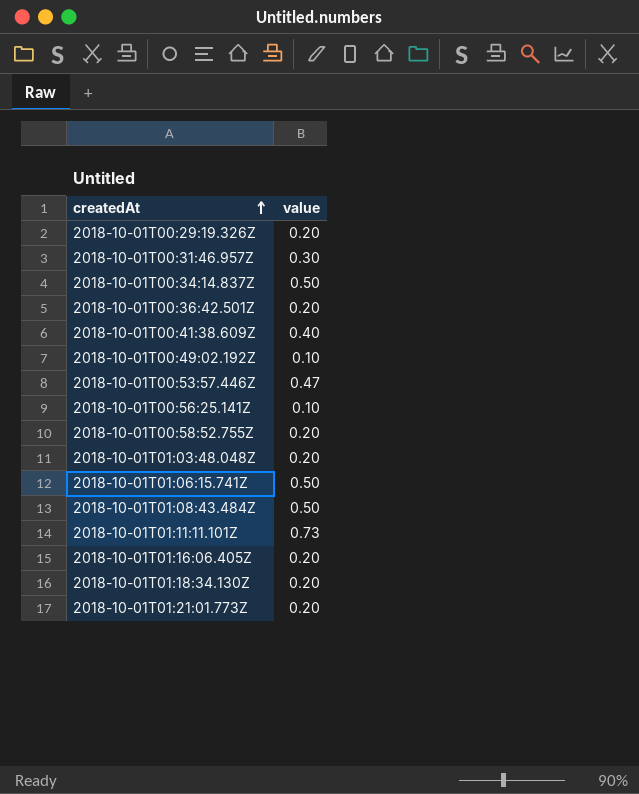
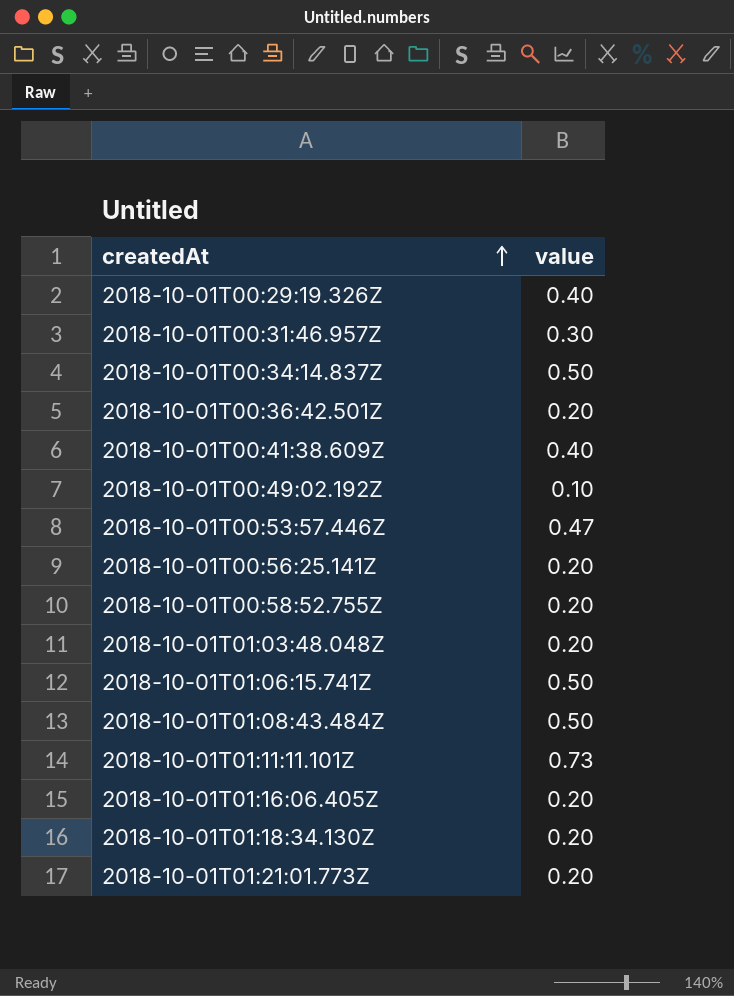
2018-10-01T00:29:19.326Z | value: 0.20 -> 0.40
2018-10-01T00:56:25.141Z | value: 0.10 -> 0.20

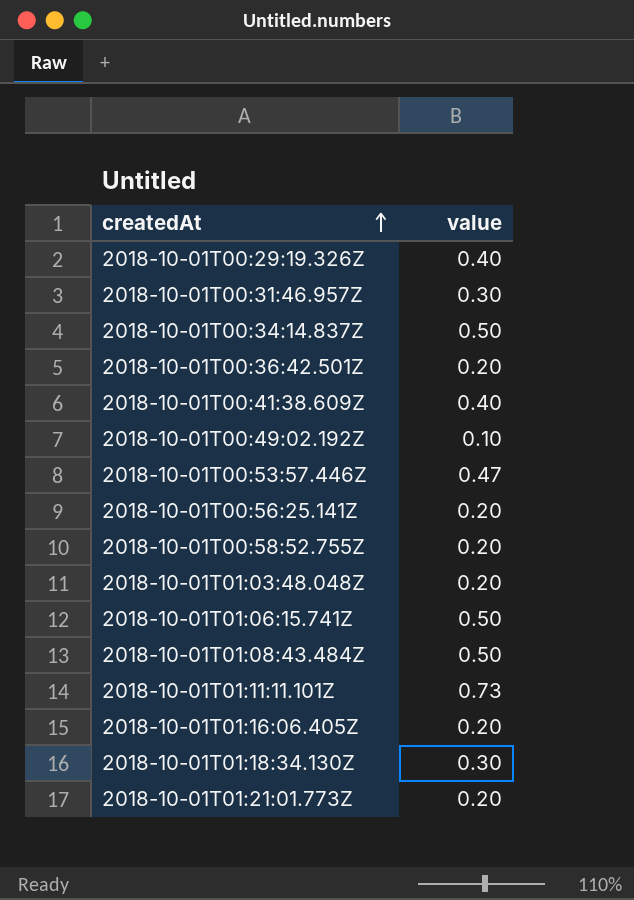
2018-10-01T01:18:34.130Z | value: 0.20 -> 0.30

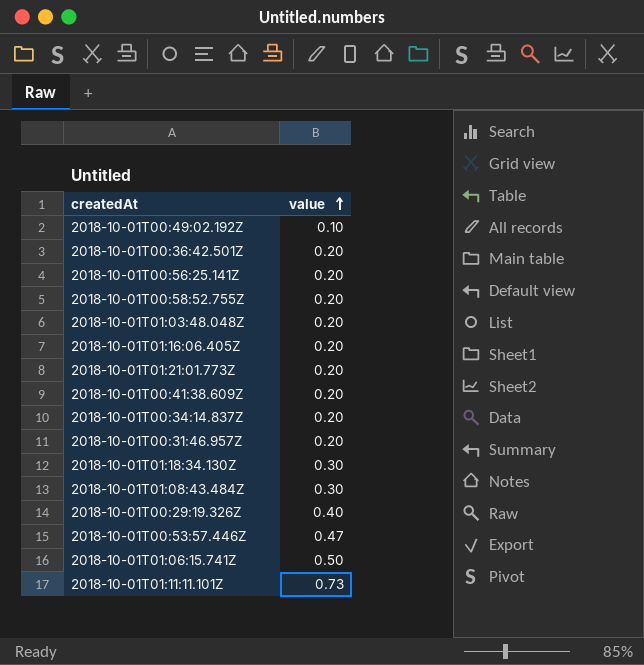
row order: createdAt ascending -> value ascending
2018-10-01T00:41:38.609Z | value: 0.40 -> 0.20
2018-10-01T00:34:14.837Z | value: 0.50 -> 0.20
2018-10-01T00:31:46.957Z | value: 0.30 -> 0.20
2018-10-01T01:08:43.484Z | value: 0.50 -> 0.30

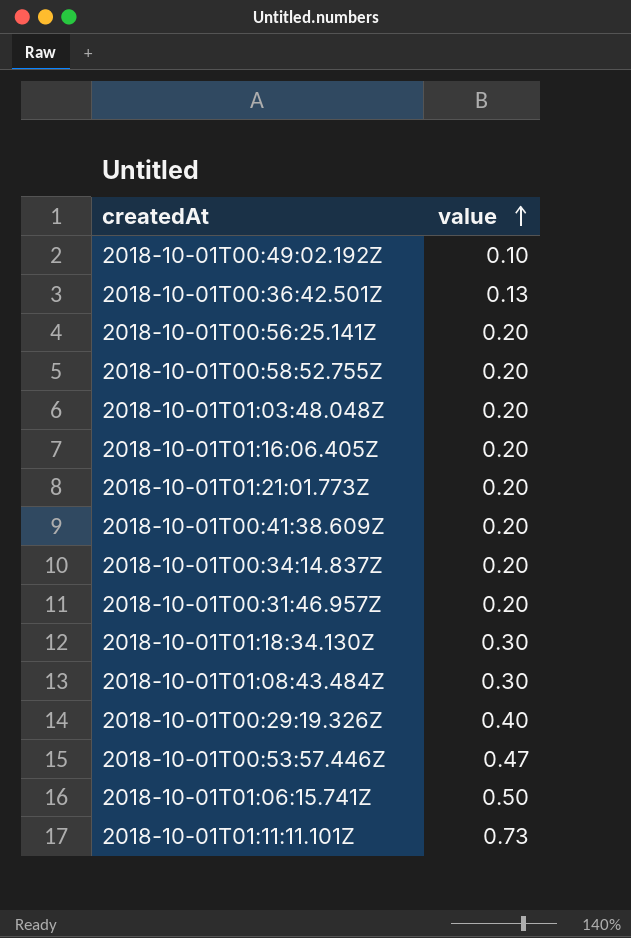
2018-10-01T00:36:42.501Z | value: 0.20 -> 0.13

